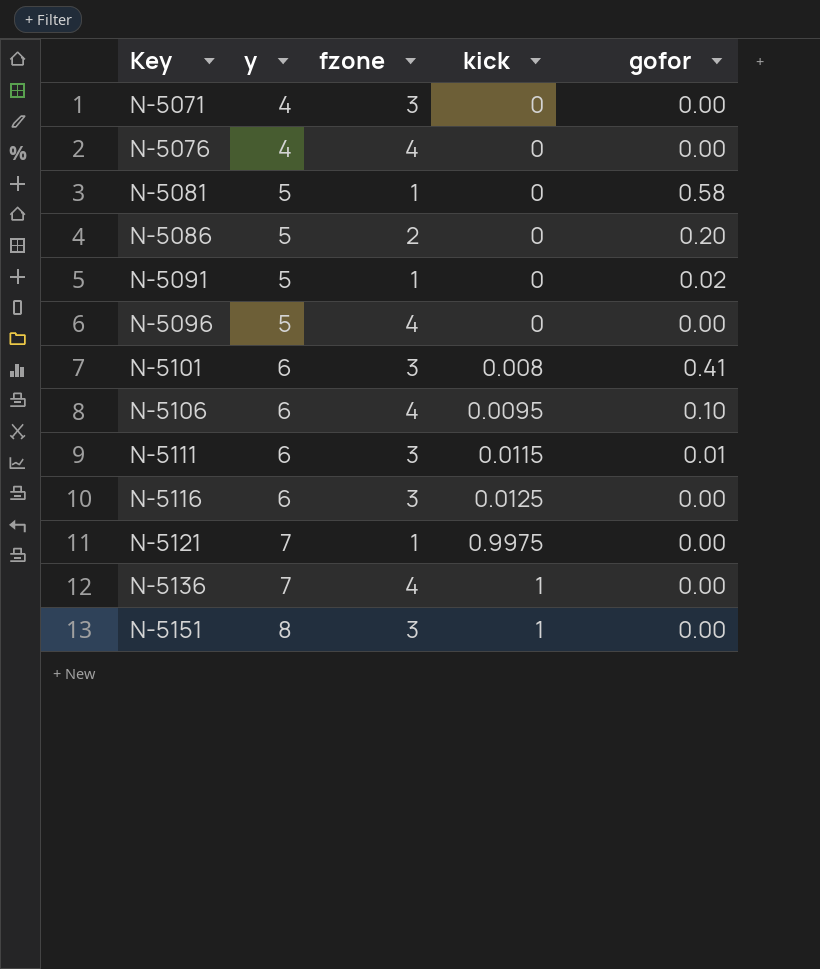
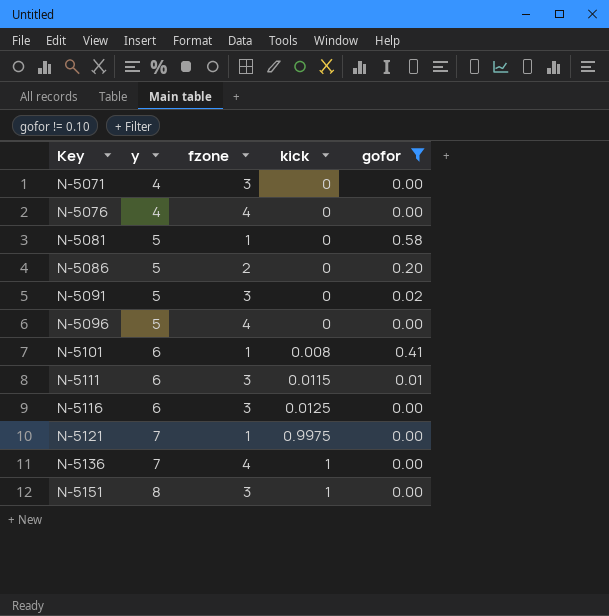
filter: none -> gofor != 0.10
N-5091 | fzone: 1 -> 3
N-5101 | fzone: 3 -> 1

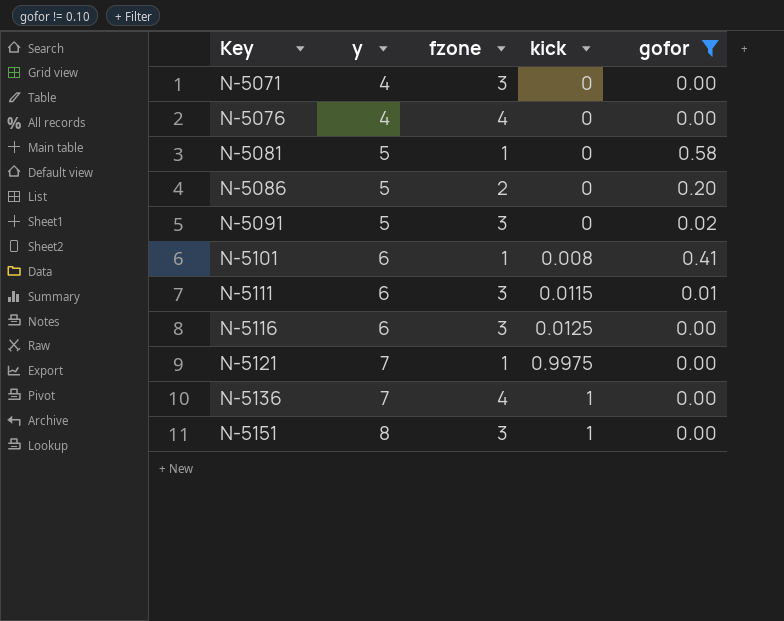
row N-5096: 5 | 4 | 0 | 0.00 -> none

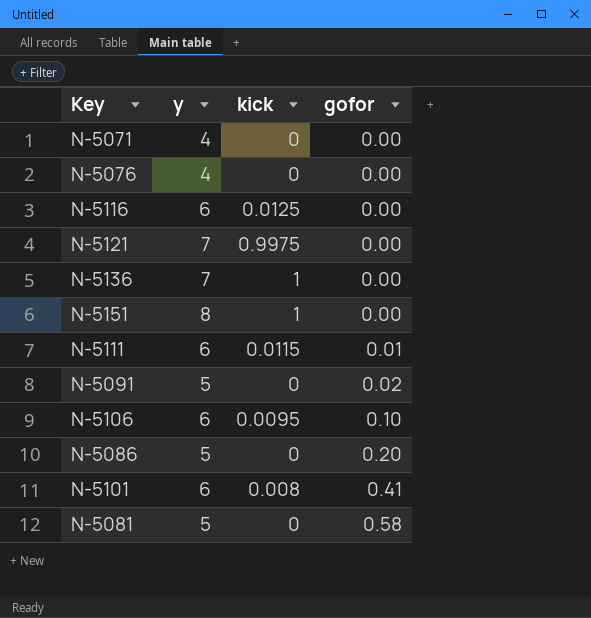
filter: gofor != 0.10 -> none
row order: Key ascending -> gofor ascending
column fzone | position: 3 -> none

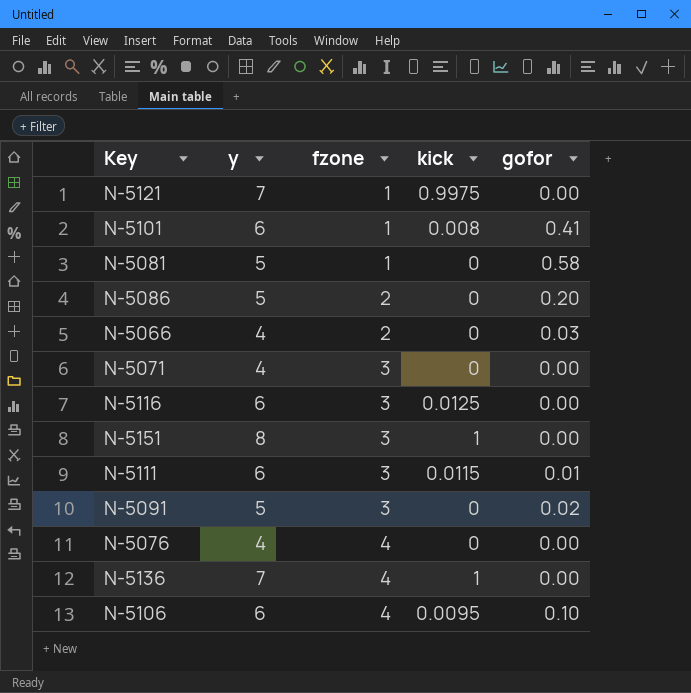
row order: gofor ascending -> fzone ascending
column fzone | position: none -> 3
row N-5066: none -> 4 | 2 | 0 | 0.03

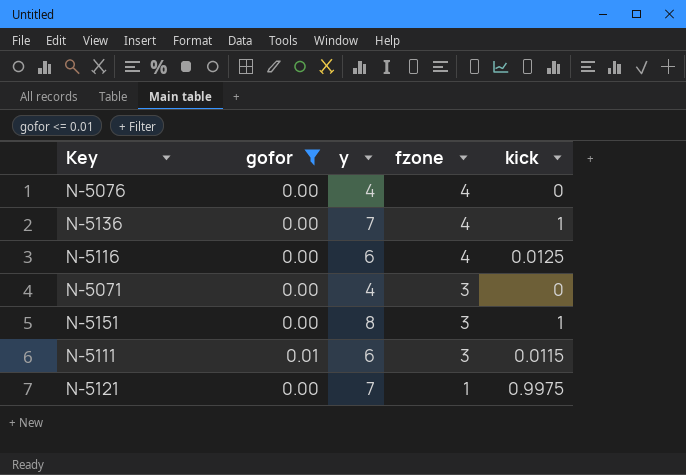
filter: none -> gofor <= 0.01
row order: fzone ascending -> fzone descending
column gofor | position: 5 -> 2
N-5116 | fzone: 3 -> 4

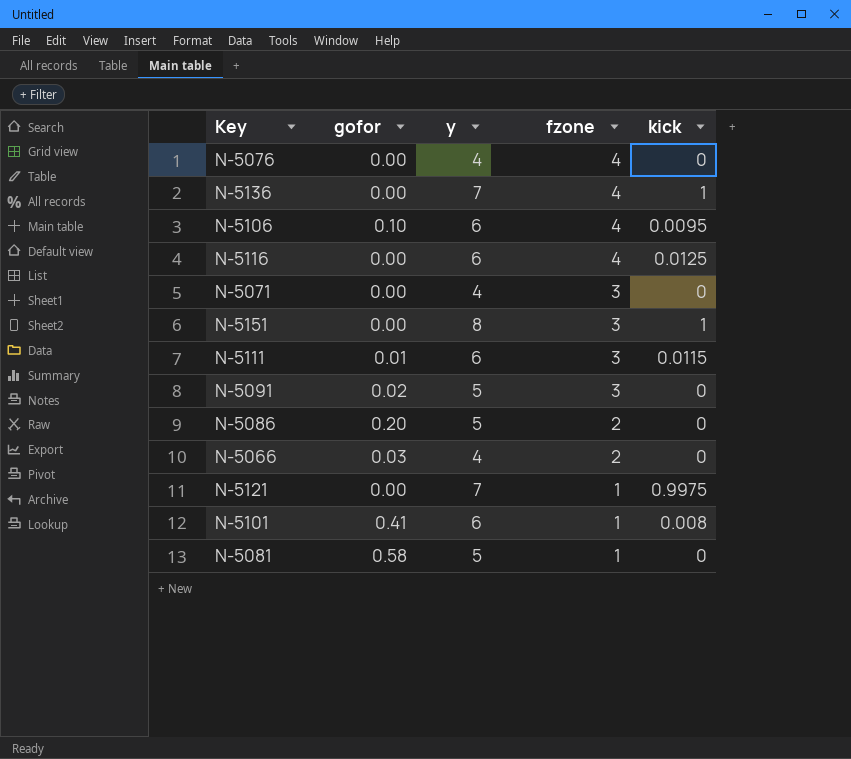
filter: gofor <= 0.01 -> none

